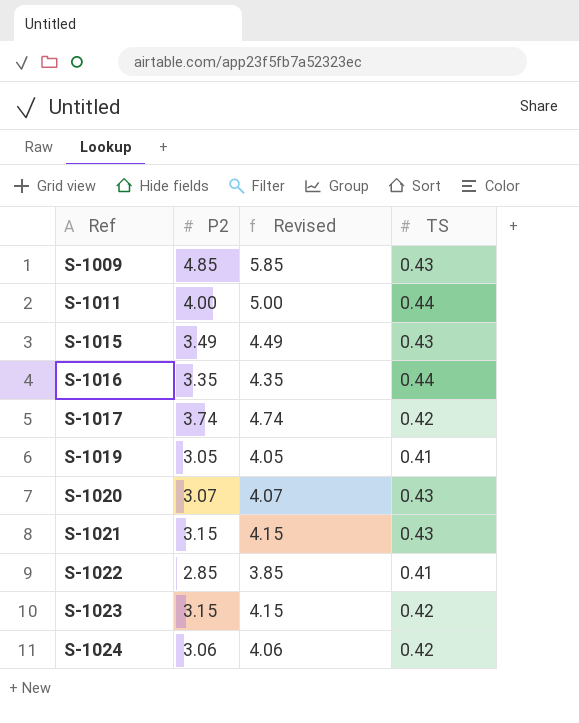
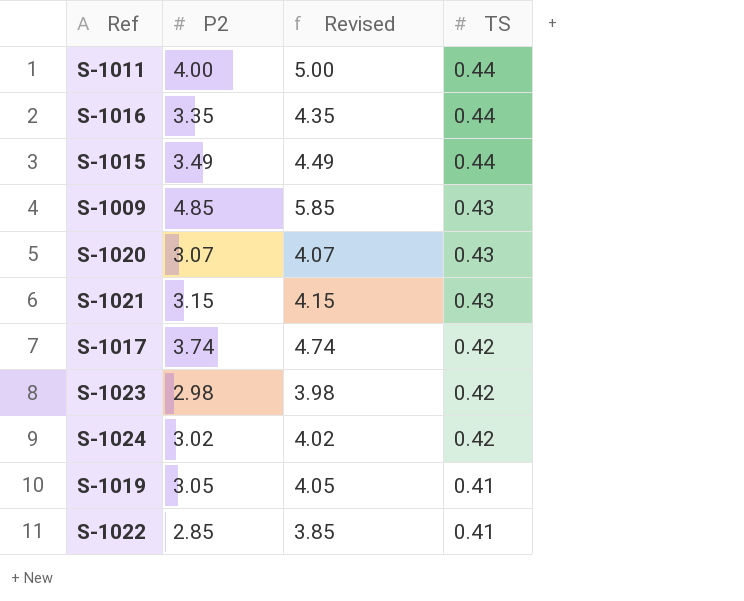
row order: Ref ascending -> TS descending
S-1015 | TS: 0.43 -> 0.44
S-1023 | P2: 3.15 -> 2.98
S-1023 | Revised: 4.15 -> 3.98
S-1024 | P2: 3.06 -> 3.02
S-1024 | Revised: 4.06 -> 4.02

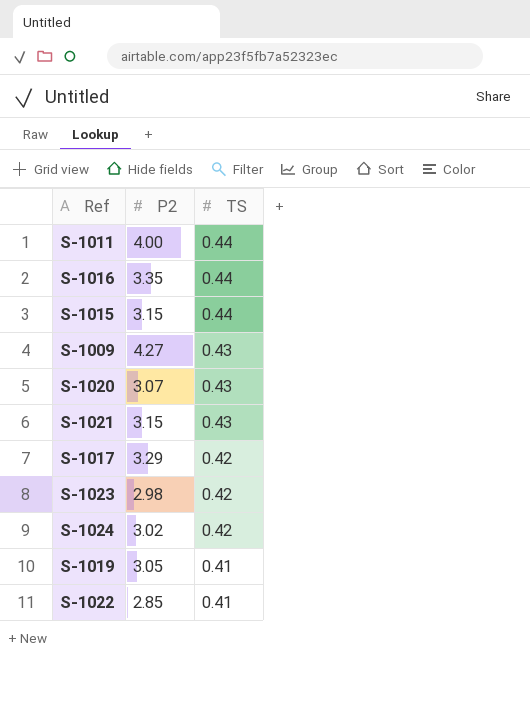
column Revised | formula: [P2] + 1 -> none
S-1015 | P2: 3.49 -> 3.15
S-1009 | P2: 4.85 -> 4.27
S-1017 | P2: 3.74 -> 3.29

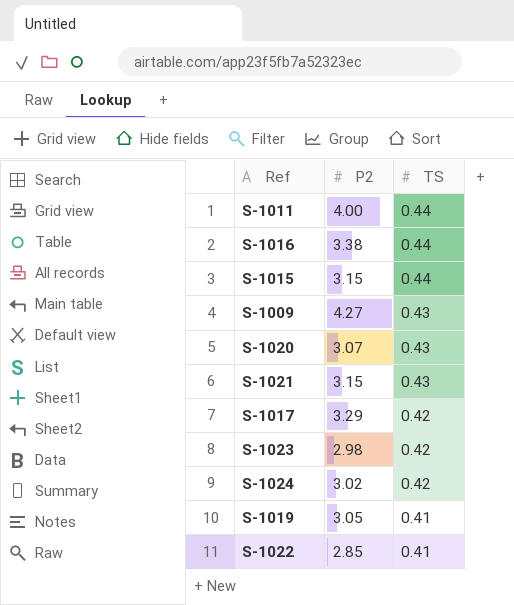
S-1016 | P2: 3.35 -> 3.38

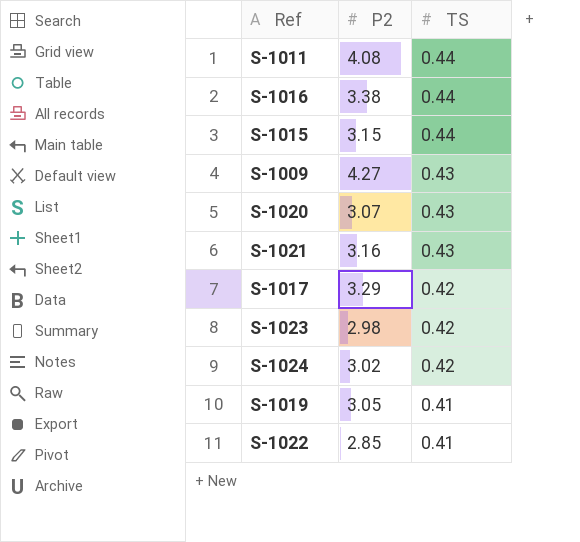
S-1011 | P2: 4.00 -> 4.08
S-1021 | P2: 3.15 -> 3.16

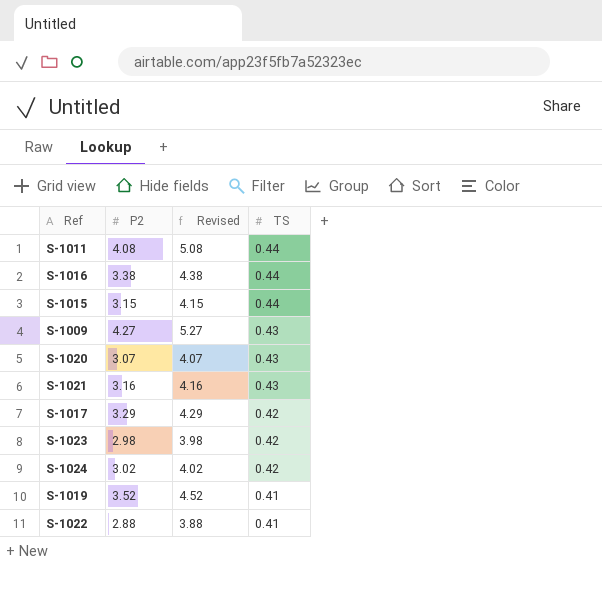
column Revised | formula: none -> [P2] + 1
S-1019 | P2: 3.05 -> 3.52
S-1022 | P2: 2.85 -> 2.88

